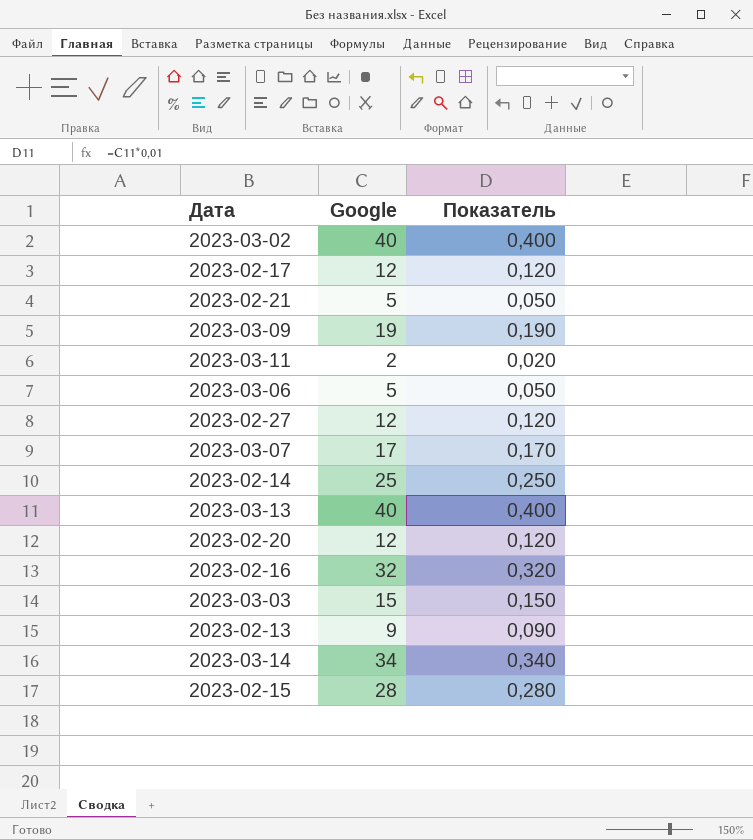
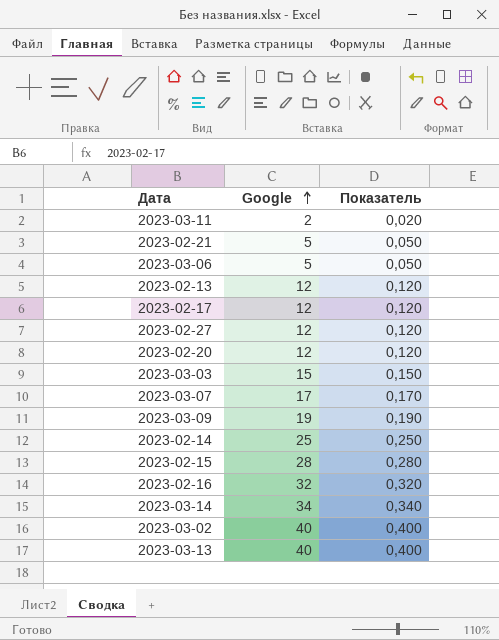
row order: none -> Google ascending
2023-02-13 | Google: 9 -> 12
2023-02-13 | Показатель: 0,090 -> 0,120

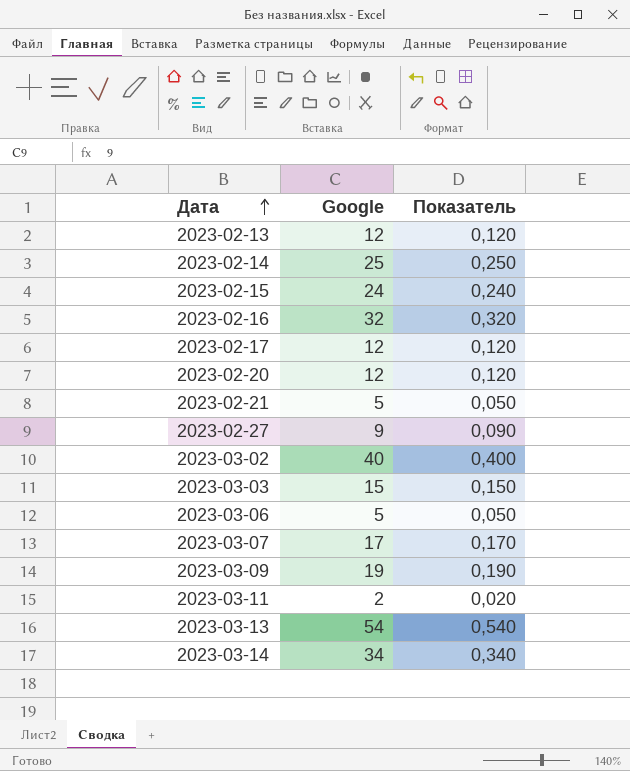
row order: Google ascending -> Дата ascending
2023-02-15 | Google: 28 -> 24
2023-02-15 | Показатель: 0,280 -> 0,240
2023-02-27 | Google: 12 -> 9
2023-02-27 | Показатель: 0,120 -> 0,090
2023-03-13 | Google: 40 -> 54
2023-03-13 | Показатель: 0,400 -> 0,540

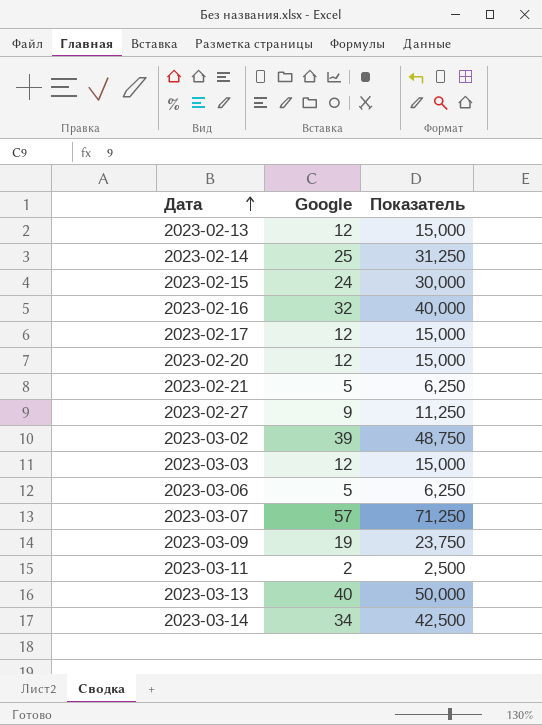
column Показатель | formula: [Google] * 0,01 -> [Google] * 1,25
2023-03-02 | Google: 40 -> 39
2023-03-03 | Google: 15 -> 12
2023-03-07 | Google: 17 -> 57
2023-03-13 | Google: 54 -> 40

